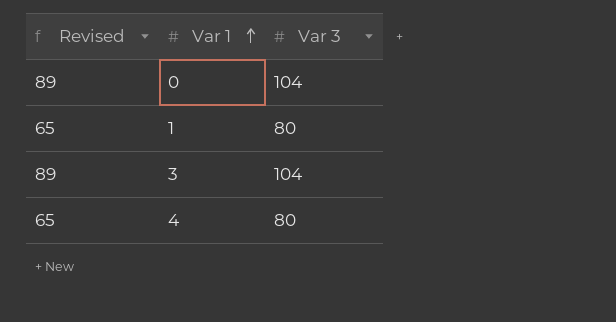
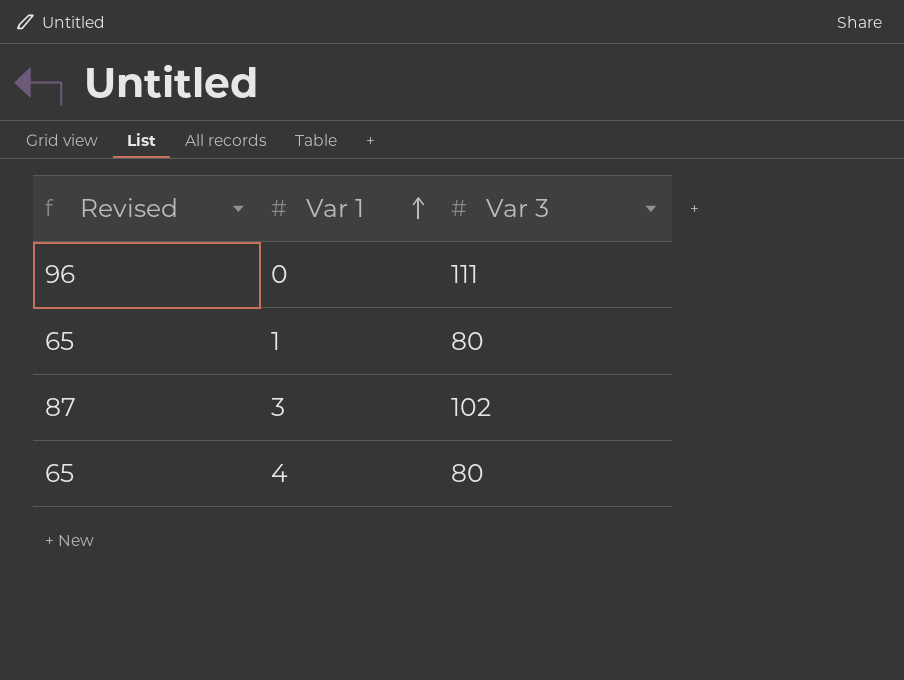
0 | Revised: 89 -> 96
0 | Var 3: 104 -> 111
3 | Revised: 89 -> 87
3 | Var 3: 104 -> 102

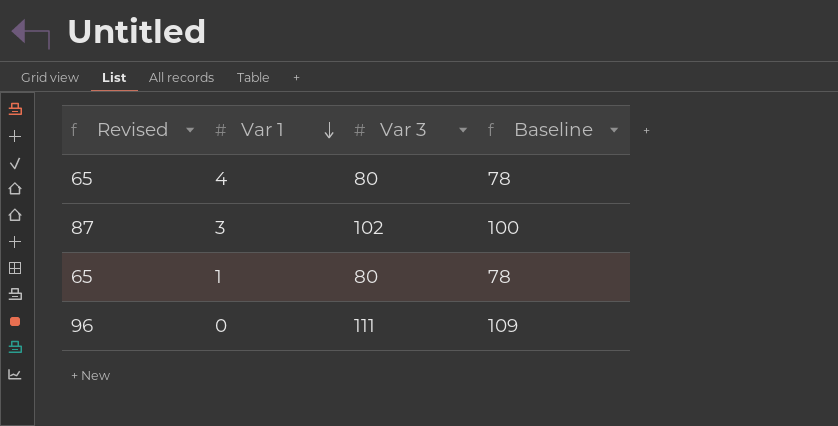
row order: Var 1 ascending -> Var 1 descending
column Baseline | formula: none -> [Var 3] - 2

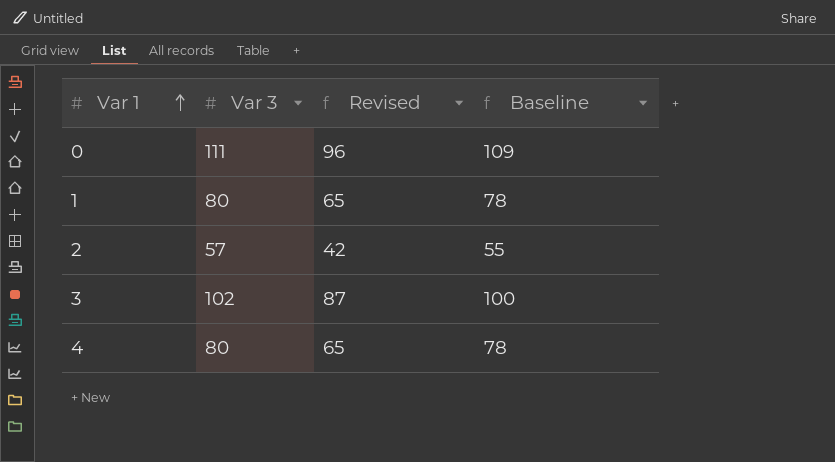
row order: Var 1 descending -> Var 1 ascending
column Revised | position: 1 -> 3
row 2: none -> 57 | 42 | 55

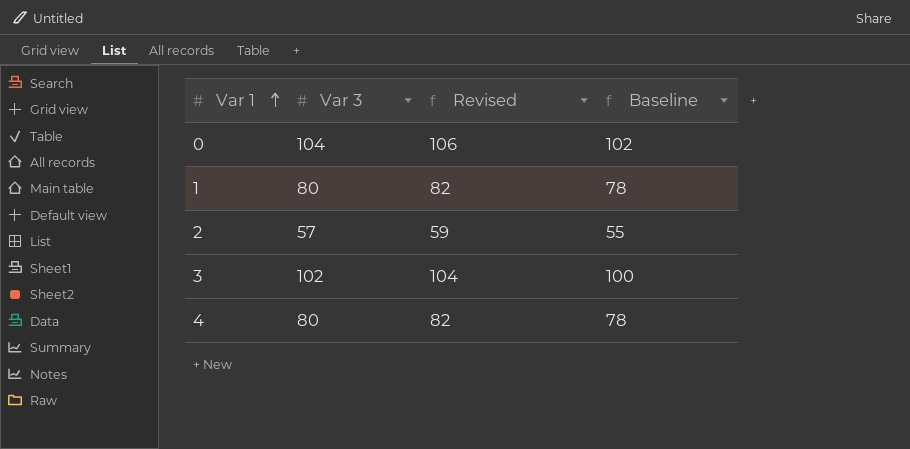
column Revised | formula: [Var 3] - 15 -> [Var 3] + 2
0 | Var 3: 111 -> 104
0 | Baseline: 109 -> 102

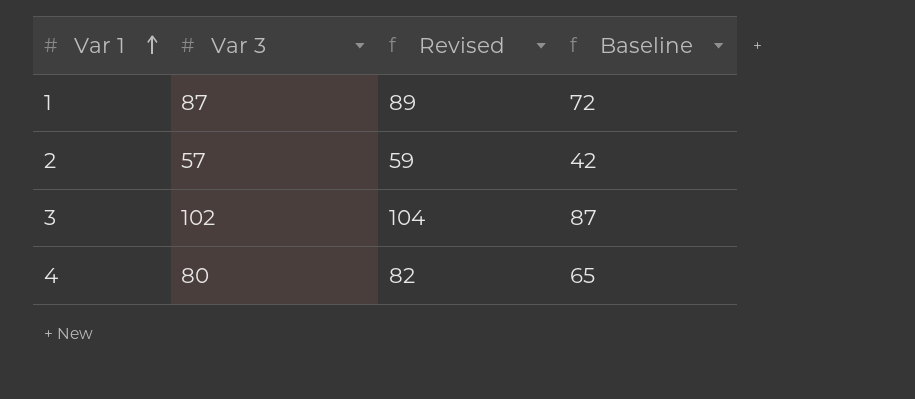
column Baseline | formula: [Var 3] - 2 -> [Var 3] - 15
row 0: 104 | 106 | 102 -> none
1 | Var 3: 80 -> 87
1 | Revised: 82 -> 89

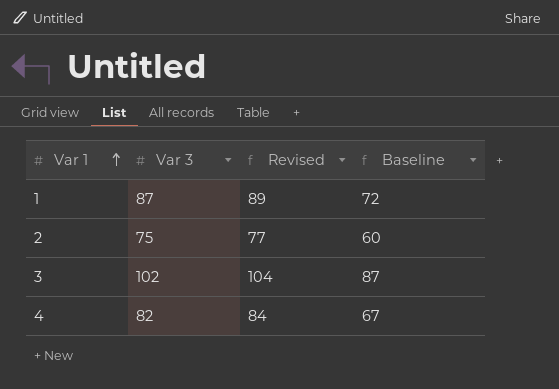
2 | Var 3: 57 -> 75
2 | Revised: 59 -> 77
2 | Baseline: 42 -> 60
4 | Var 3: 80 -> 82
4 | Revised: 82 -> 84
4 | Baseline: 65 -> 67

